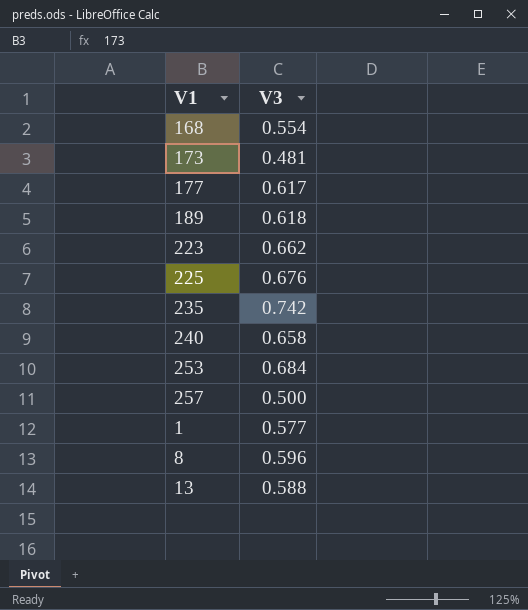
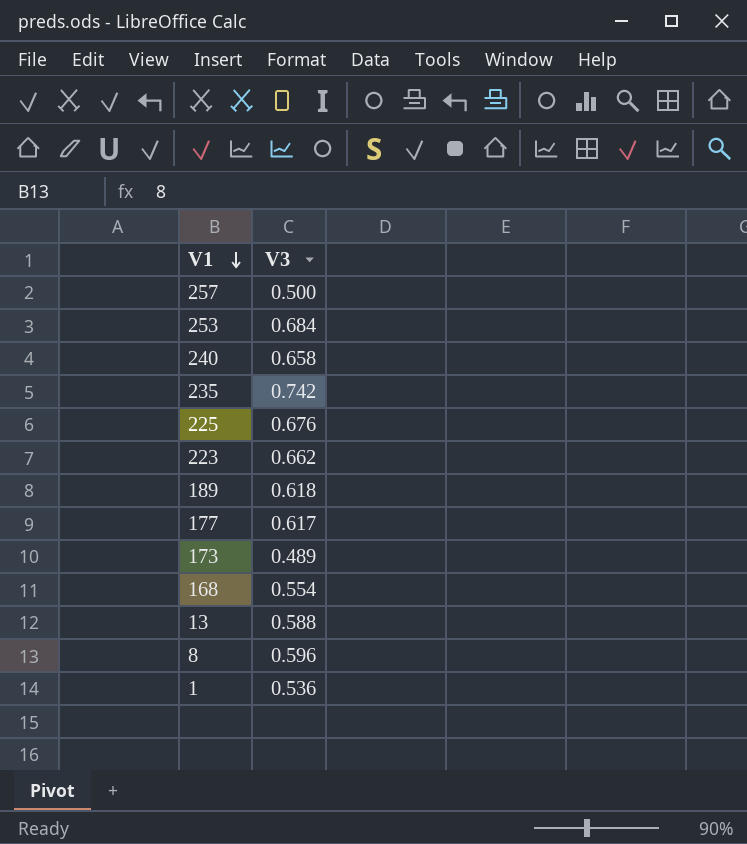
row order: none -> V1 descending
173 | V3: 0.481 -> 0.489
1 | V3: 0.577 -> 0.536

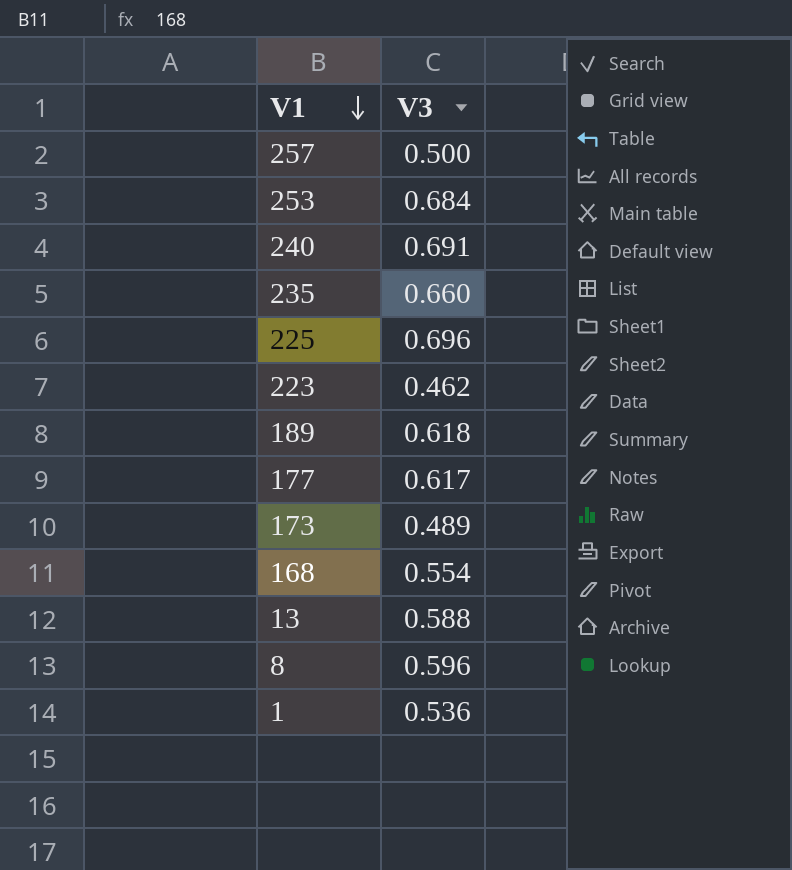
240 | V3: 0.658 -> 0.691
235 | V3: 0.742 -> 0.660
225 | V3: 0.676 -> 0.696
223 | V3: 0.662 -> 0.462

